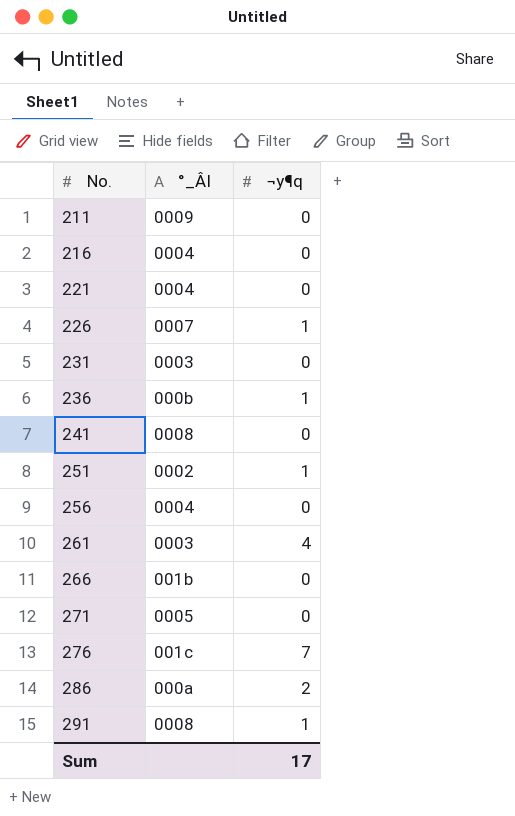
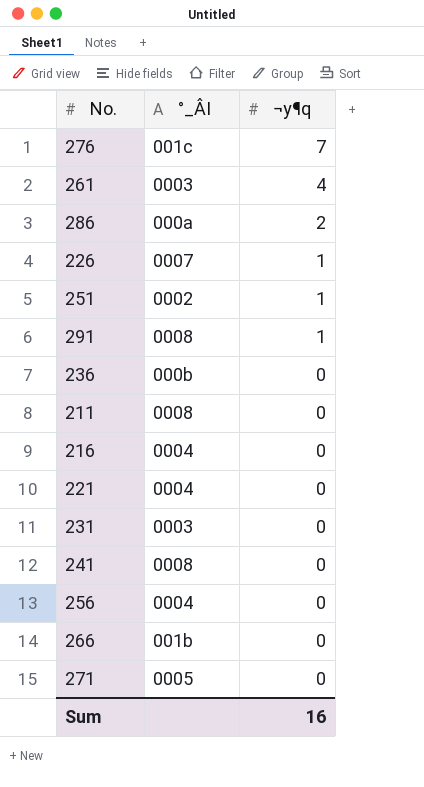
row order: No. ascending -> ¬y¶q descending
236 | ¬y¶q: 1 -> 0
211 | °_ÂI: 0009 -> 0008
Sum | ¬y¶q: 17 -> 16

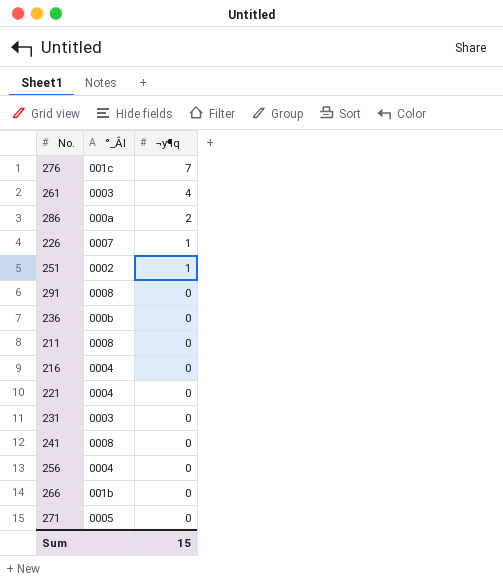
291 | ¬y¶q: 1 -> 0
Sum | ¬y¶q: 16 -> 15

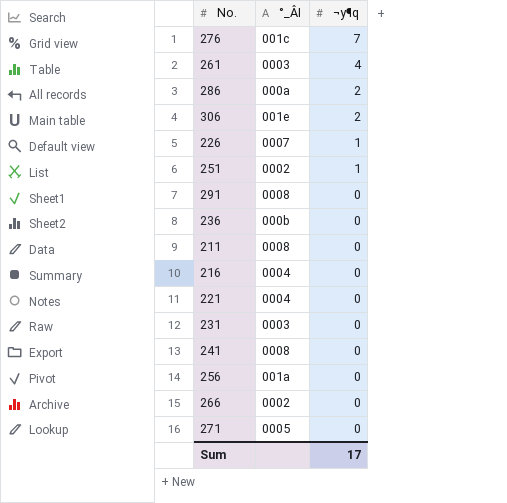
row 306: none -> 001e | 2
256 | °_ÂI: 0004 -> 001a
266 | °_ÂI: 001b -> 0002
Sum | ¬y¶q: 15 -> 17

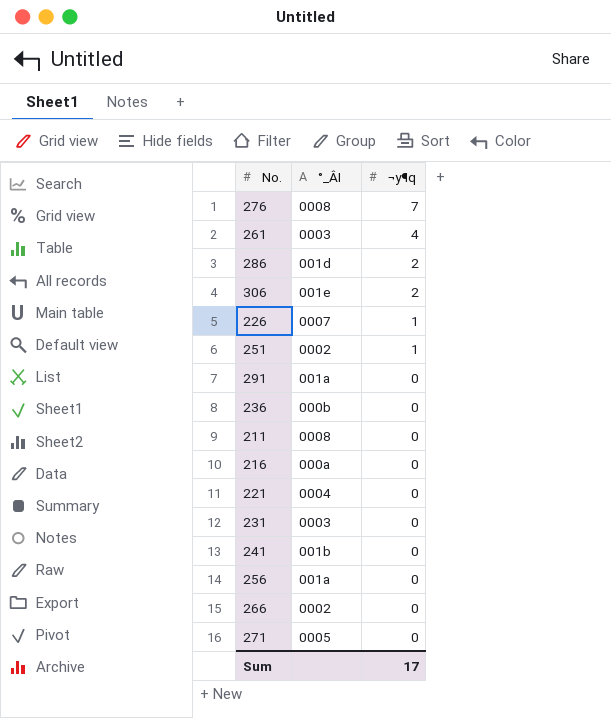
276 | °_ÂI: 001c -> 0008
286 | °_ÂI: 000a -> 001d
291 | °_ÂI: 0008 -> 001a
216 | °_ÂI: 0004 -> 000a
241 | °_ÂI: 0008 -> 001b

